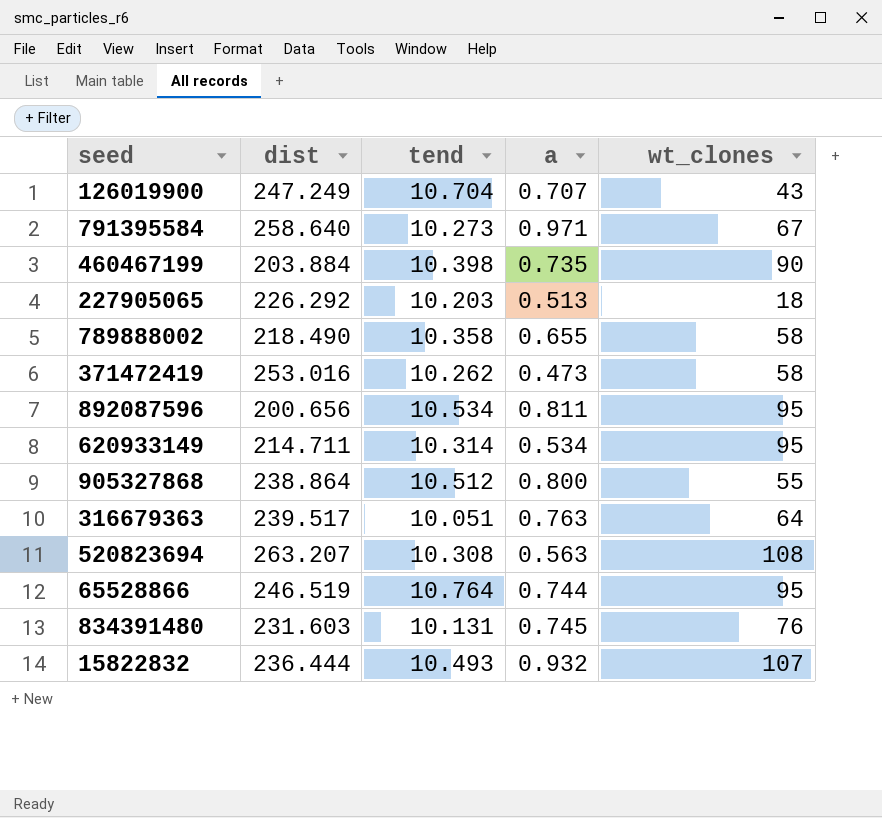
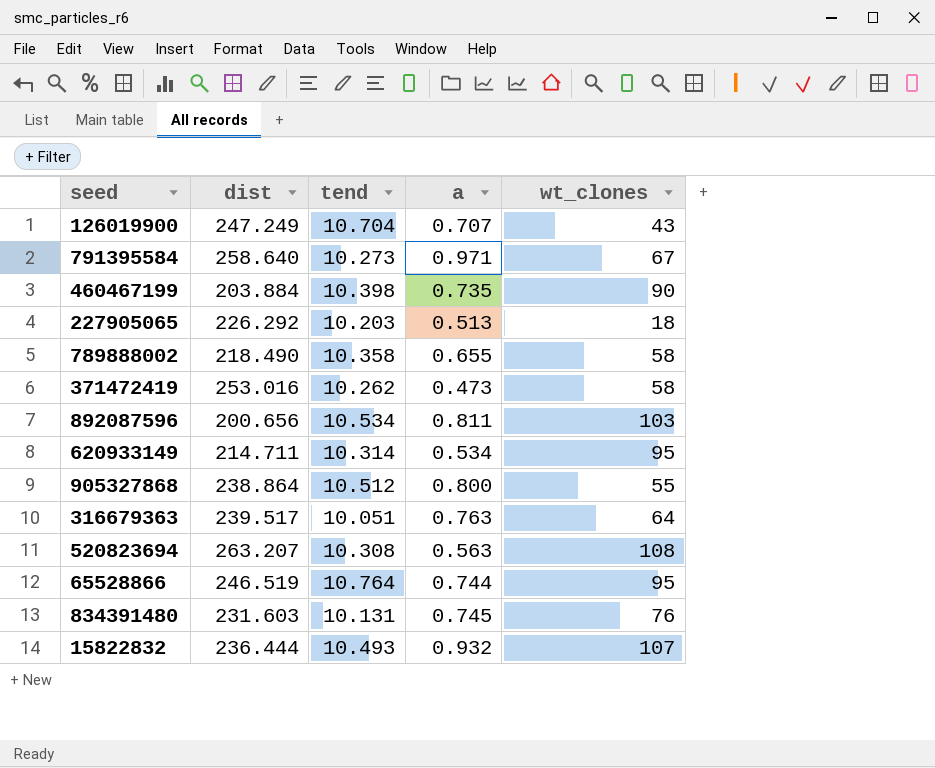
892087596 | wt_clones: 95 -> 103

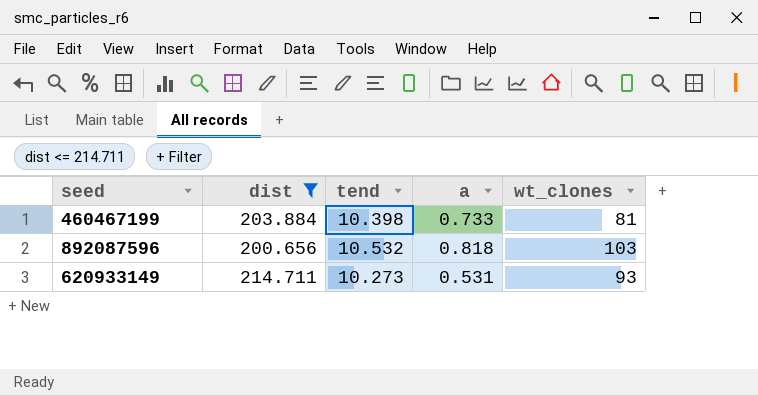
filter: none -> dist <= 214.711
460467199 | a: 0.735 -> 0.733
460467199 | wt_clones: 90 -> 81
892087596 | tend: 10.534 -> 10.532
892087596 | a: 0.811 -> 0.818
620933149 | tend: 10.314 -> 10.273
620933149 | a: 0.534 -> 0.531
620933149 | wt_clones: 95 -> 93

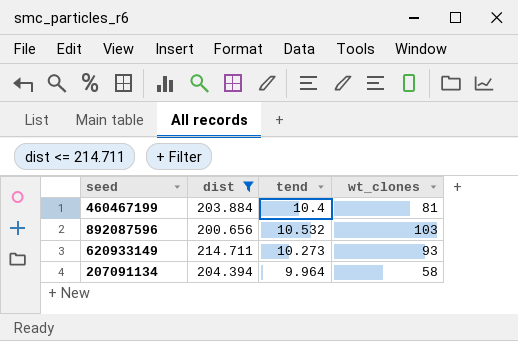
column a | position: 4 -> none
460467199 | tend: 10.398 -> 10.4
row 207091134: none -> 204.394 | 9.964 | 58

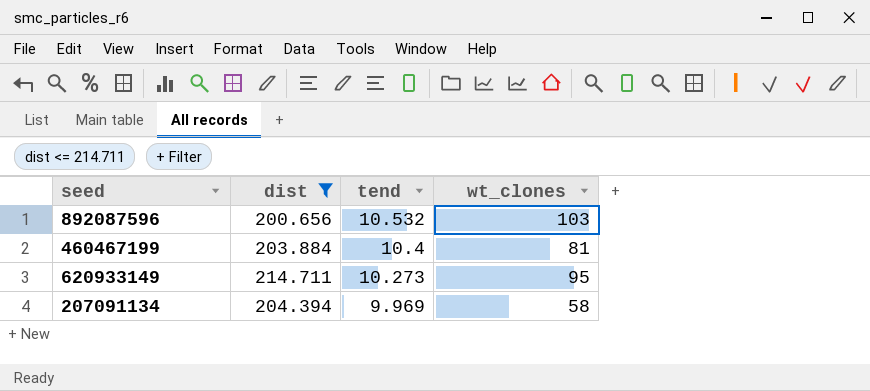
row order: none -> tend descending
620933149 | wt_clones: 93 -> 95
207091134 | tend: 9.964 -> 9.969

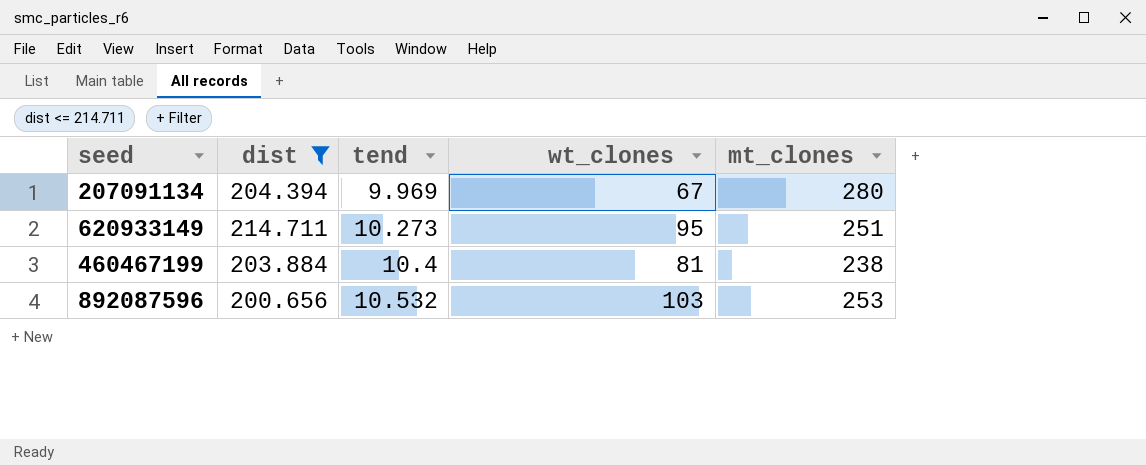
row order: tend descending -> tend ascending
column mt_clones | position: none -> 5
207091134 | wt_clones: 58 -> 67

